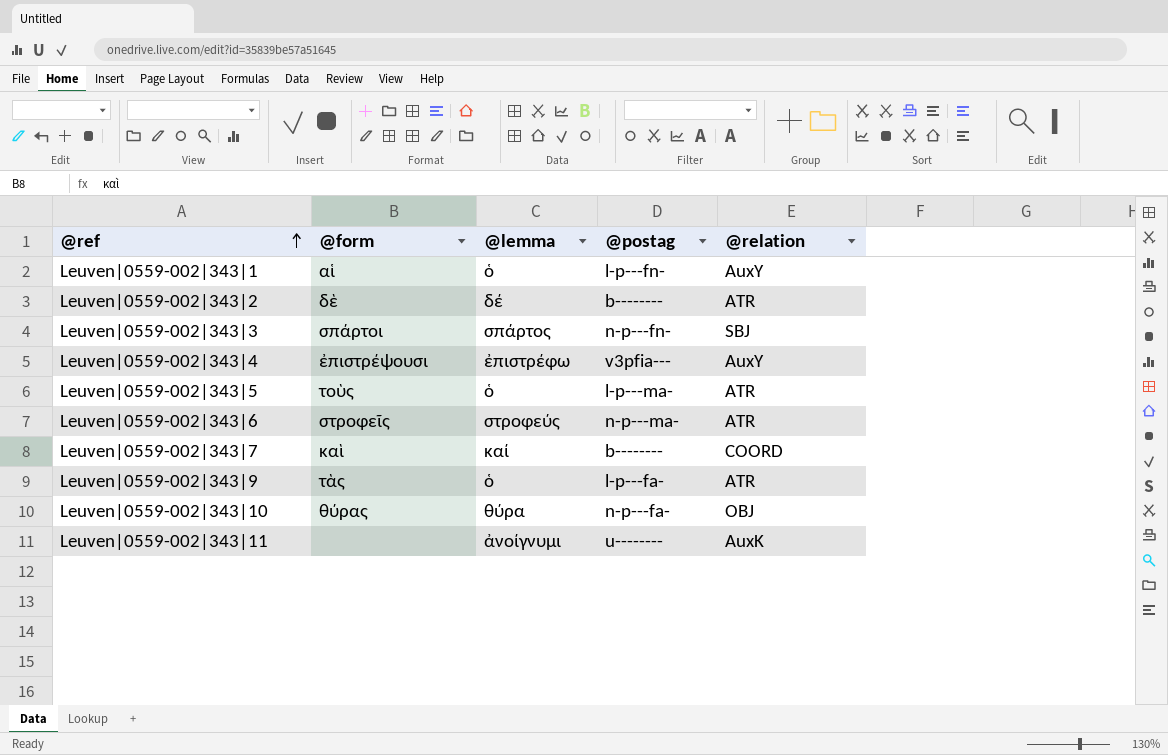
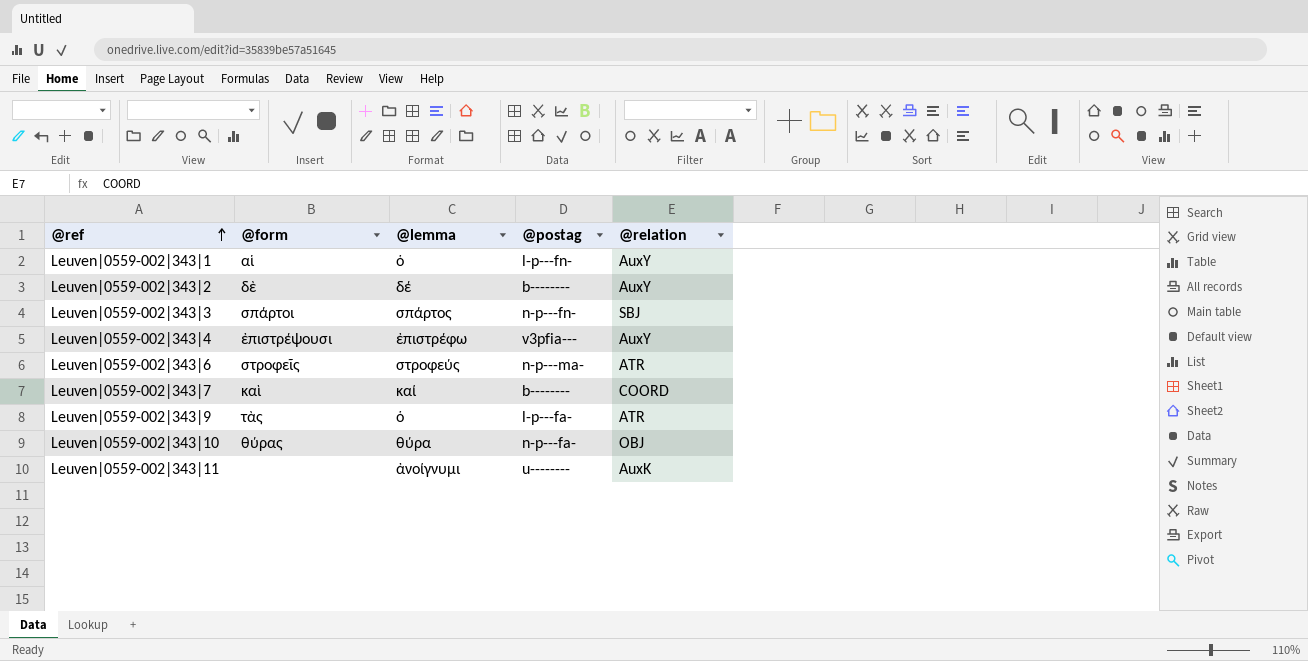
row Leuven|0559-002|343|5: τοὺς | ὁ | l-p---ma- | ATR -> none
Leuven|0559-002|343|2 | @relation: ATR -> AuxY

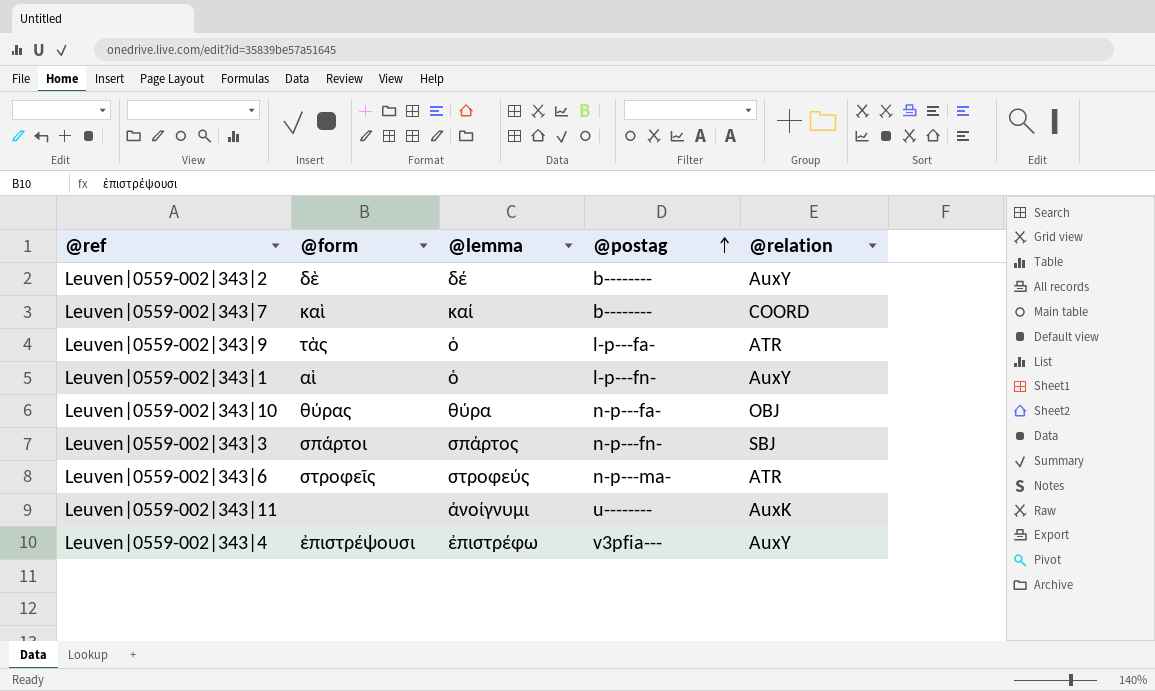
row order: @ref ascending -> @postag ascending

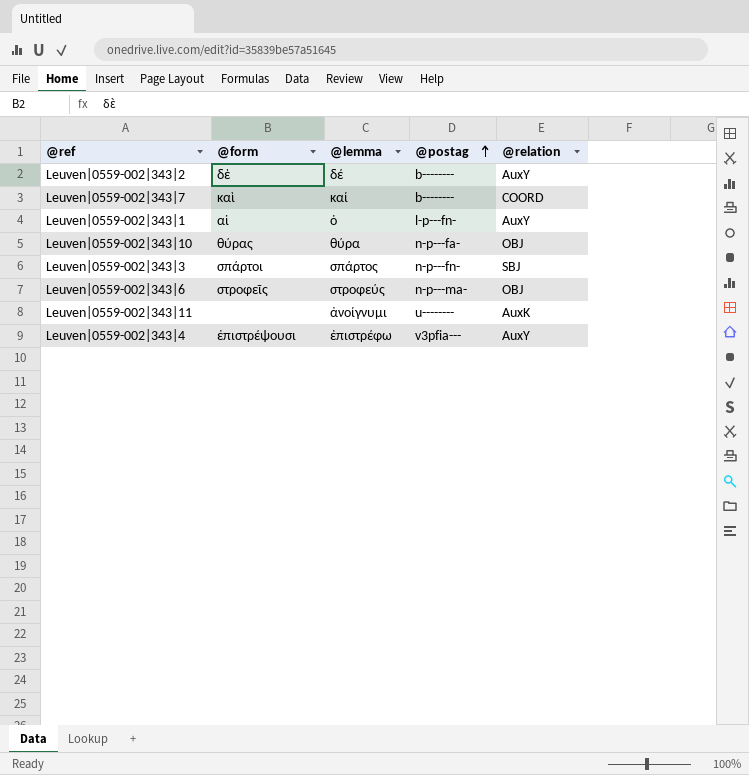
row Leuven|0559-002|343|9: τὰς | ὁ | l-p---fa- | ATR -> none
Leuven|0559-002|343|6 | @relation: ATR -> OBJ

